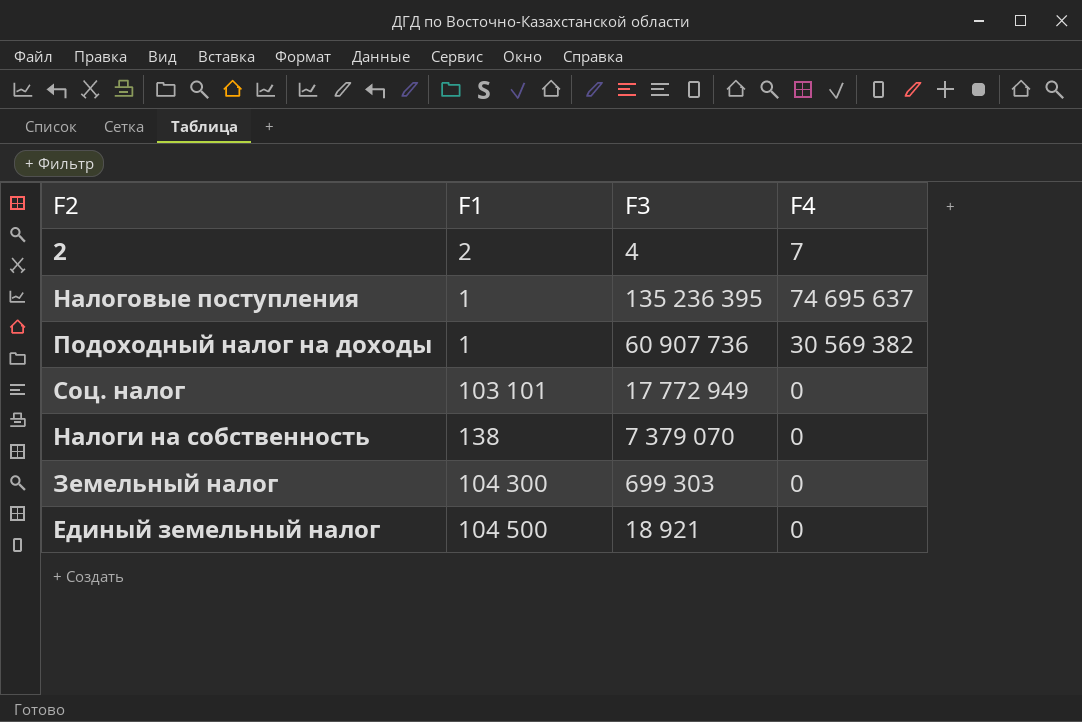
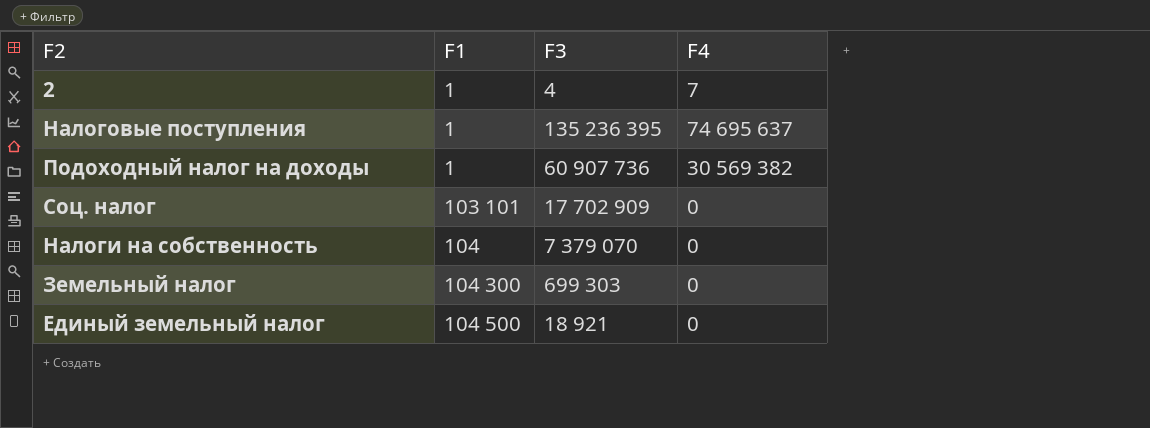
2 | F1: 2 -> 1
Соц. налог | F3: 17 772 949 -> 17 702 909
Налоги на собственность | F1: 138 -> 104

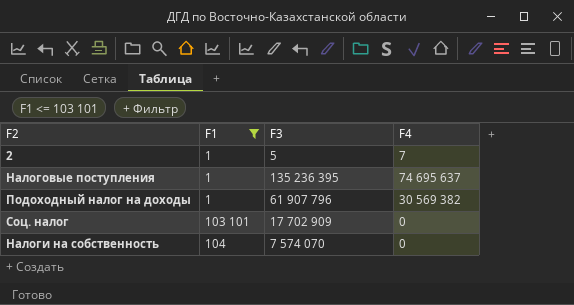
filter: none -> F1 <= 103 101
2 | F3: 4 -> 5
Подоходный налог на доходы | F3: 60 907 736 -> 61 907 796
Налоги на собственность | F3: 7 379 070 -> 7 574 070

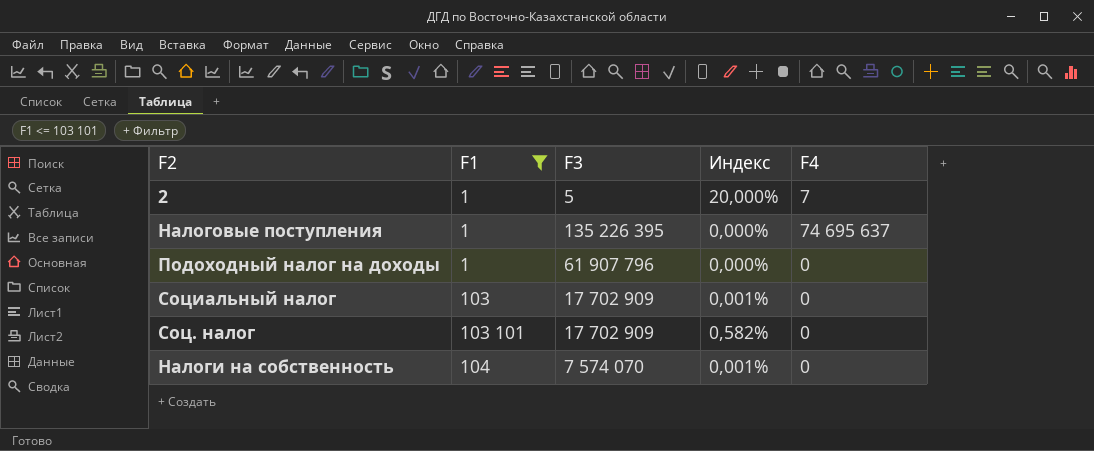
column Индекс | formula: none -> [F1] / [F3]
Hалоговые поступления | F3: 135 236 395 -> 135 226 395
Подоходный налог на доходы | F4: 30 569 382 -> 0
row Социальный налог: none -> 103 | 17 702 909 | 0,001% | 0

